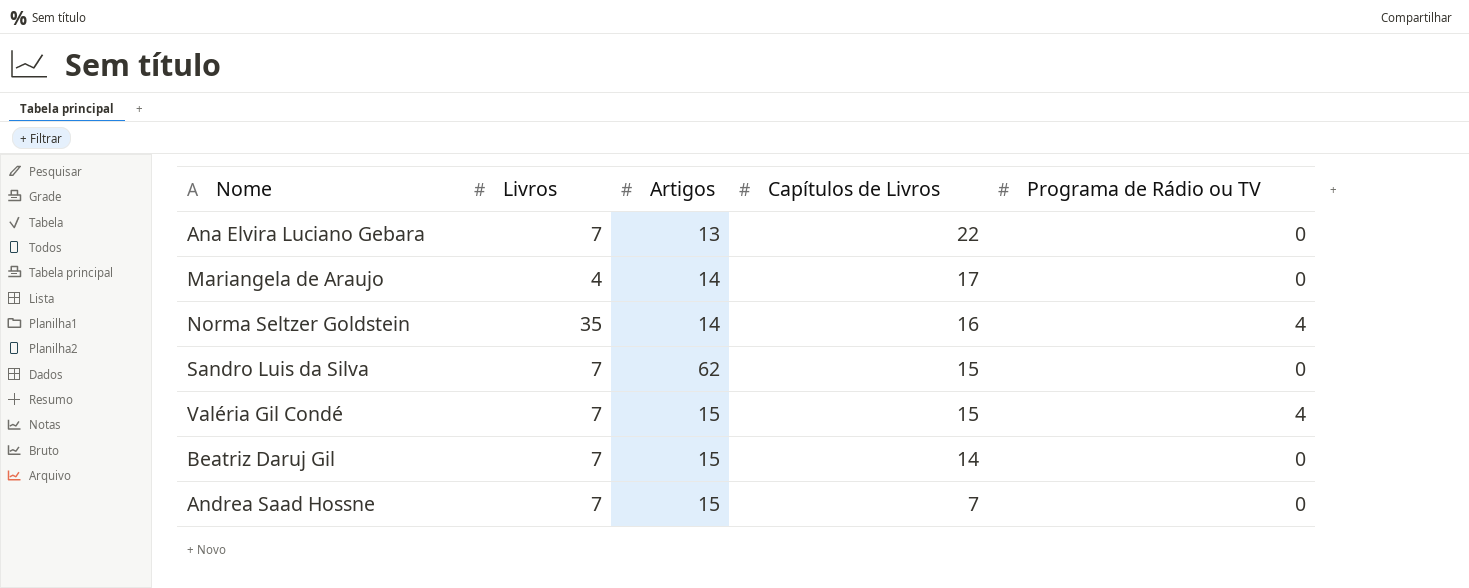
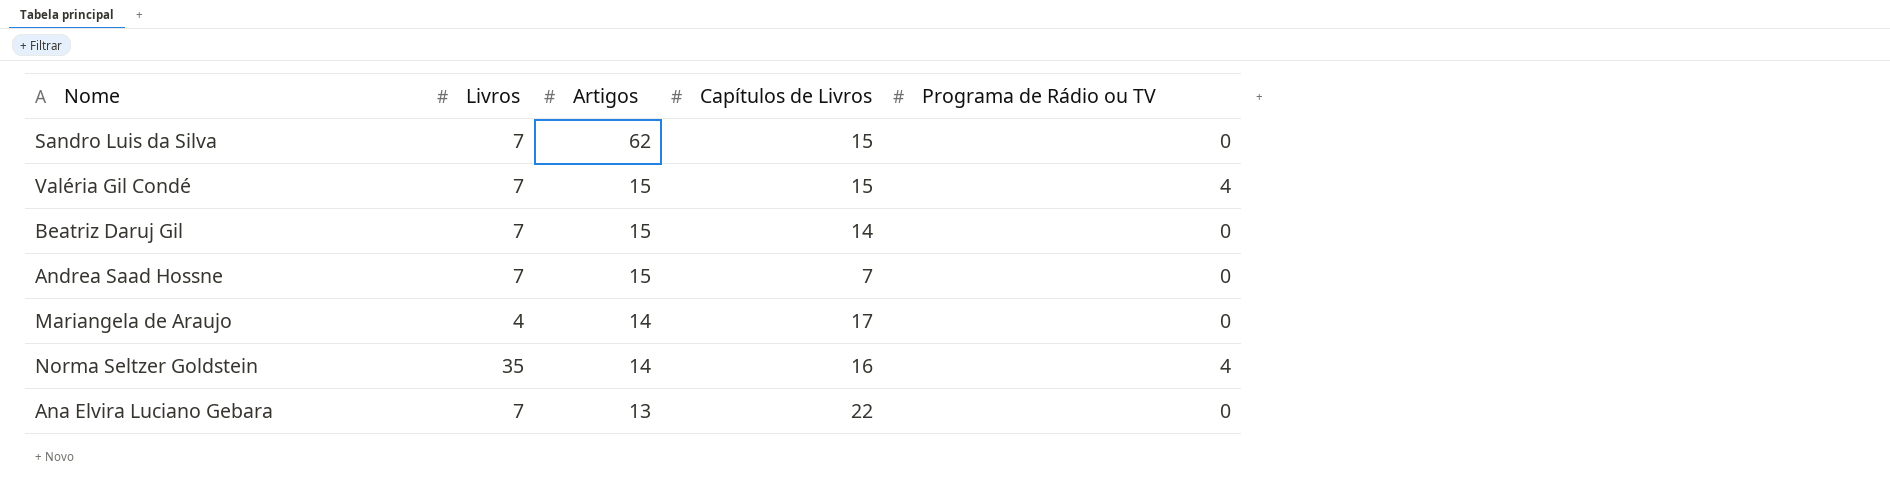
row order: Capítulos de Livros descending -> Artigos descending

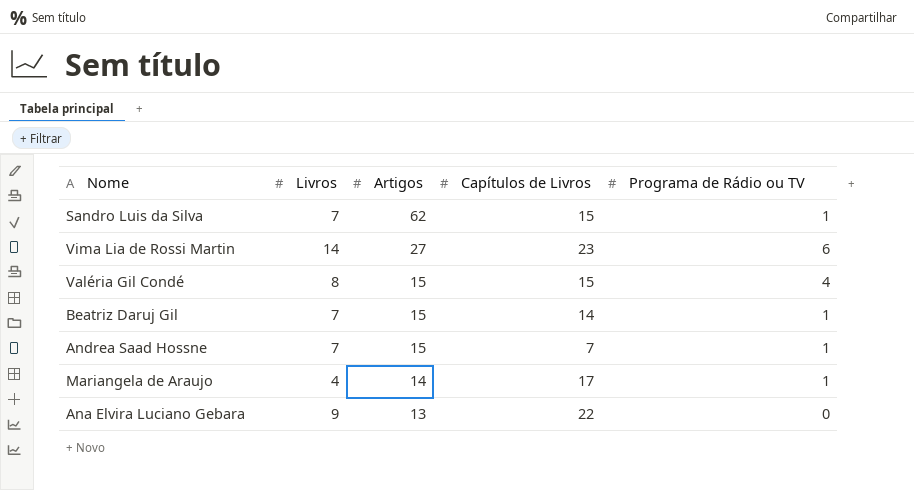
row Norma Seltzer Goldstein: 35 | 14 | 16 | 4 -> none
Sandro Luis da Silva | Programa de Rádio ou TV: 0 -> 1
row Vima Lia de Rossi Martin: none -> 14 | 27 | 23 | 6
Valéria Gil Condé | Livros: 7 -> 8
Beatriz Daruj Gil | Programa de Rádio ou TV: 0 -> 1
Andrea Saad Hossne | Programa de Rádio ou TV: 0 -> 1
Mariangela de Araujo | Programa de Rádio ou TV: 0 -> 1
Ana Elvira Luciano Gebara | Livros: 7 -> 9

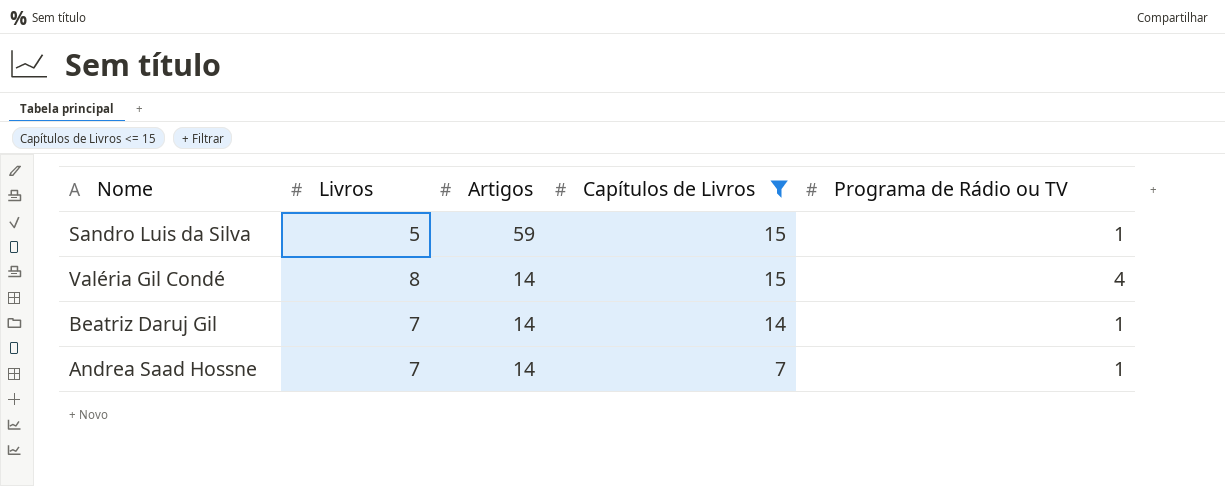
filter: none -> Capítulos de Livros <= 15
Sandro Luis da Silva | Livros: 7 -> 5
Sandro Luis da Silva | Artigos: 62 -> 59
Valéria Gil Condé | Artigos: 15 -> 14
Beatriz Daruj Gil | Artigos: 15 -> 14
Andrea Saad Hossne | Artigos: 15 -> 14

